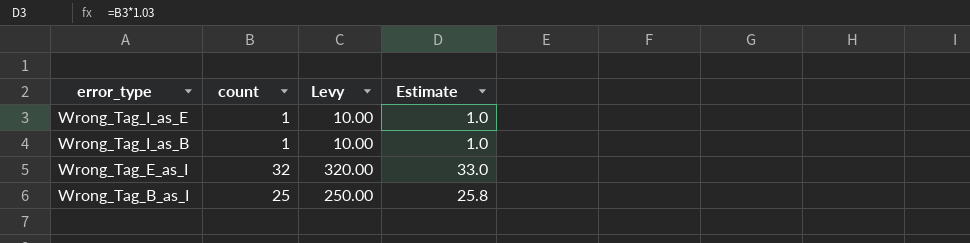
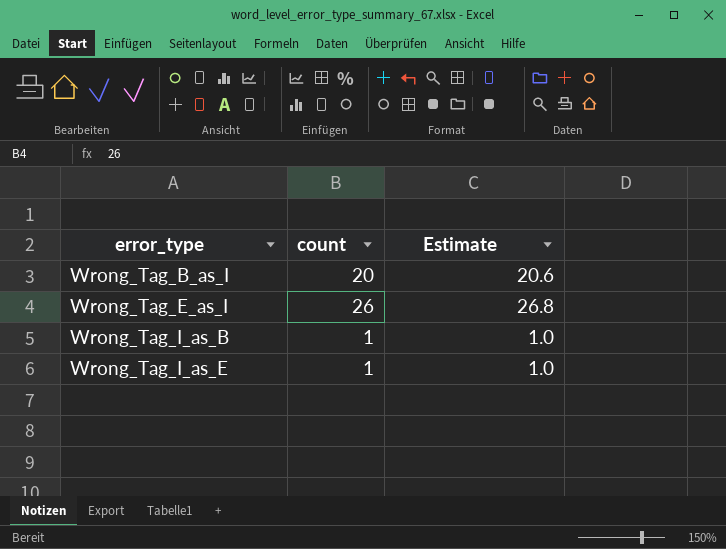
row order: error_type descending -> error_type ascending
column Levy | formula: [count] * 10 -> none
Wrong_Tag_B_as_I | count: 25 -> 20
Wrong_Tag_B_as_I | Estimate: 25.8 -> 20.6
Wrong_Tag_E_as_I | count: 32 -> 26
Wrong_Tag_E_as_I | Estimate: 33.0 -> 26.8

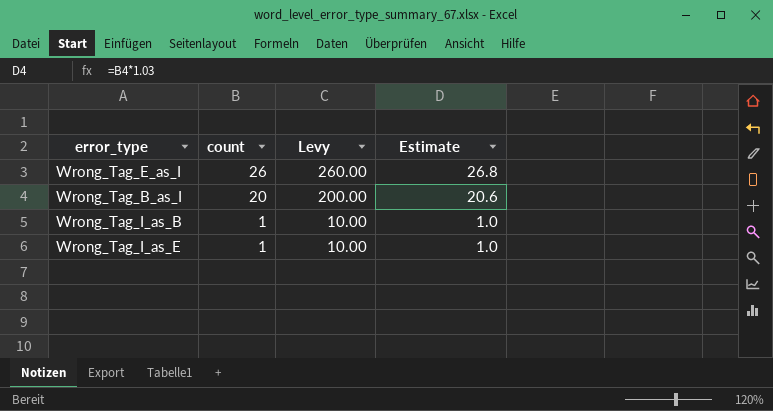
row order: error_type ascending -> count descending
column Levy | formula: none -> [count] * 10

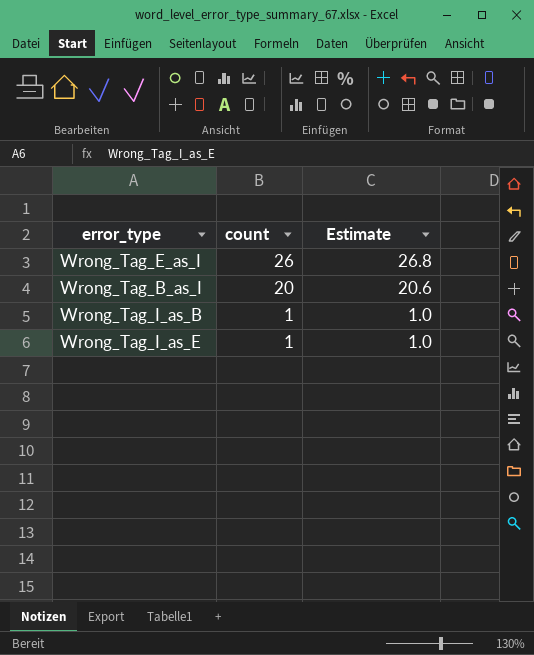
column Levy | formula: [count] * 10 -> none

